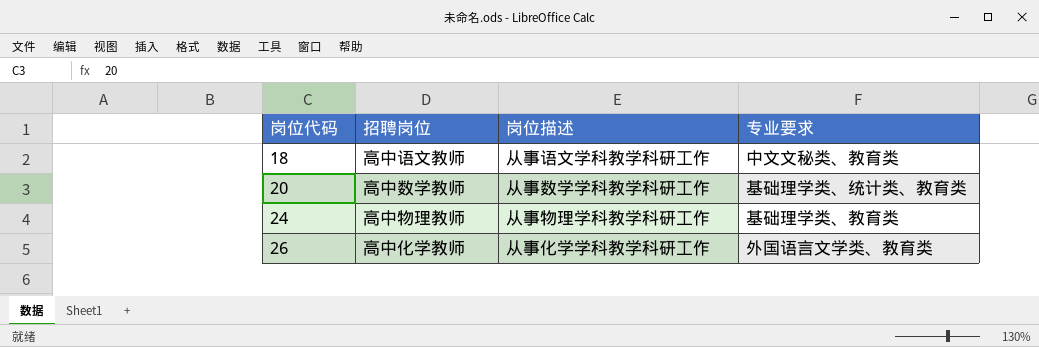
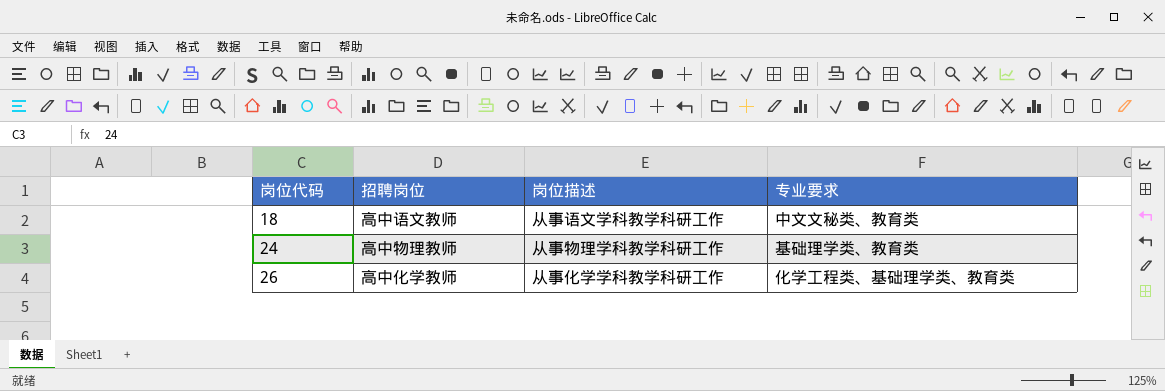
row 20: 高中数学教师 | 从事数学学科教学科研工作 | 基础理学类、统计类、教育类 -> none
26 | 专业要求: 外国语言文学类、教育类 -> 化学工程类、基础理学类、教育类

